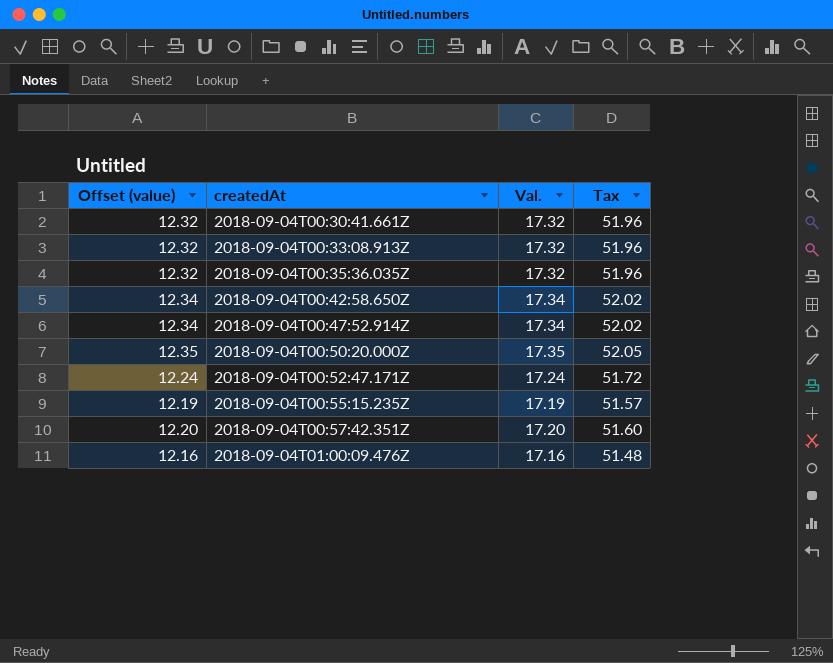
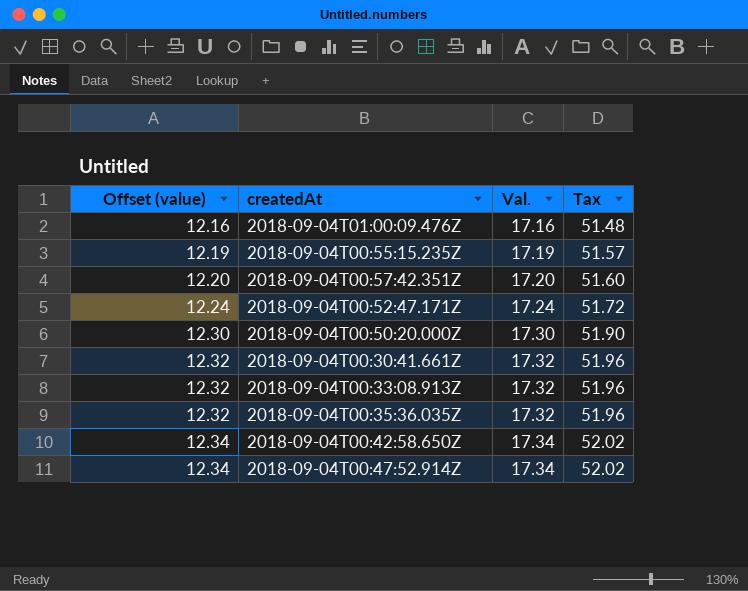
row order: createdAt ascending -> Offset (value) ascending
2018-09-04T00:50:20.000Z | Offset (value): 12.35 -> 12.30
2018-09-04T00:50:20.000Z | Val.: 17.35 -> 17.30
2018-09-04T00:50:20.000Z | Tax: 52.05 -> 51.90

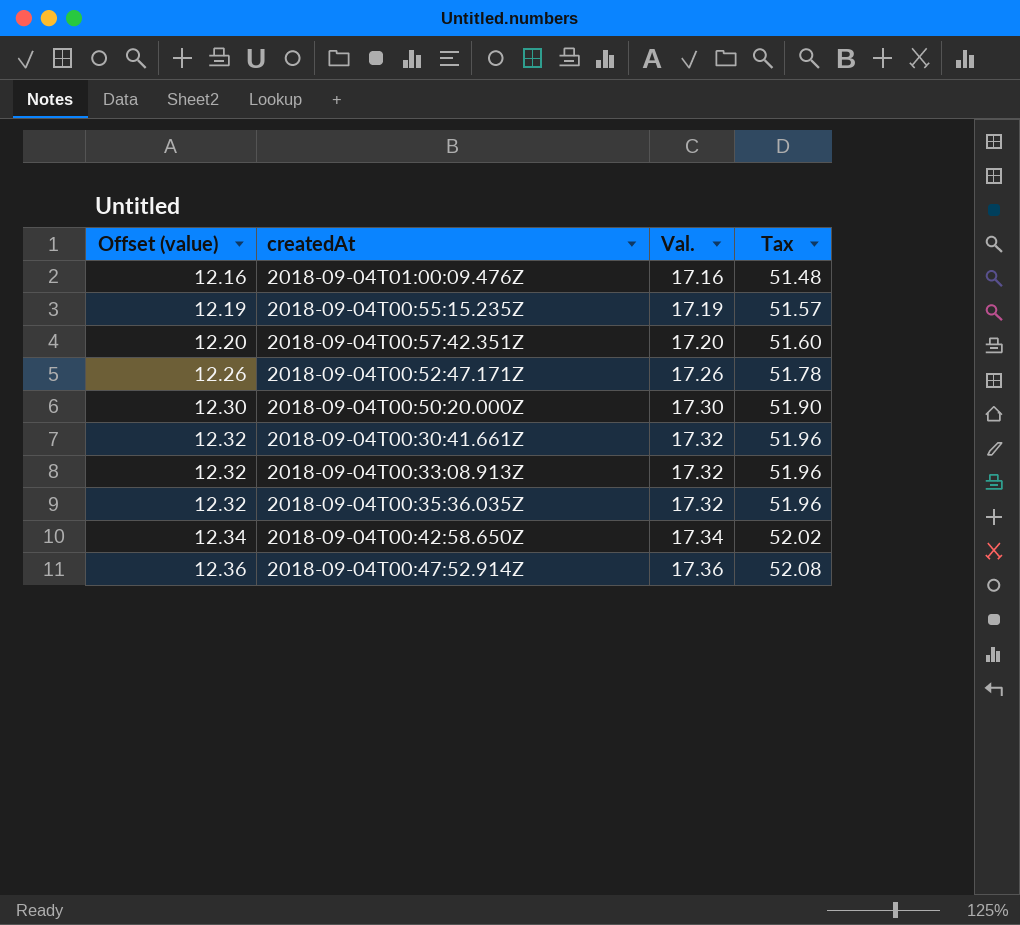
2018-09-04T00:52:47.171Z | Offset (value): 12.24 -> 12.26
2018-09-04T00:52:47.171Z | Val.: 17.24 -> 17.26
2018-09-04T00:52:47.171Z | Tax: 51.72 -> 51.78
2018-09-04T00:47:52.914Z | Offset (value): 12.34 -> 12.36
2018-09-04T00:47:52.914Z | Val.: 17.34 -> 17.36
2018-09-04T00:47:52.914Z | Tax: 52.02 -> 52.08

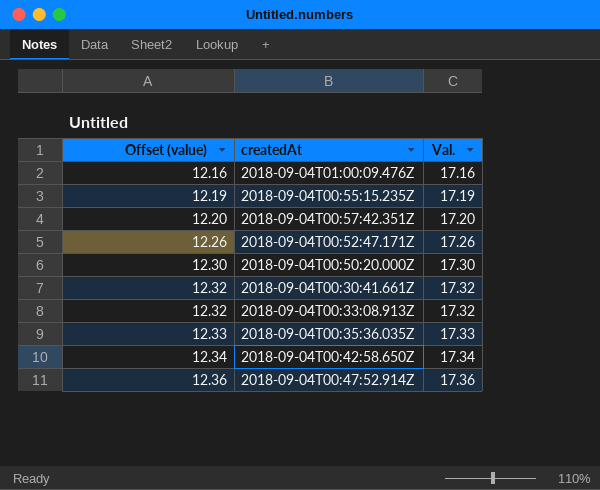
column Tax | formula: [Val.] * 3 -> none
2018-09-04T00:35:36.035Z | Offset (value): 12.32 -> 12.33
2018-09-04T00:35:36.035Z | Val.: 17.32 -> 17.33

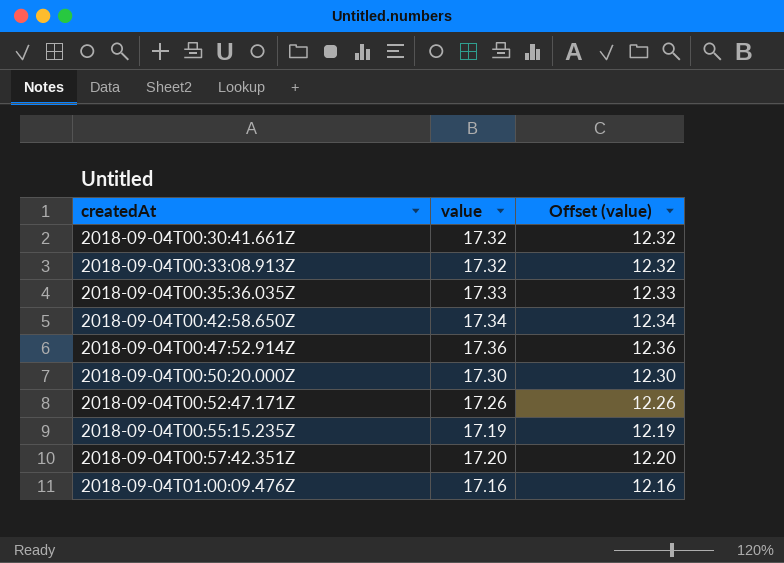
row order: Offset (value) ascending -> createdAt ascending
column name: Val. -> value
column Offset (value) | position: 1 -> 3

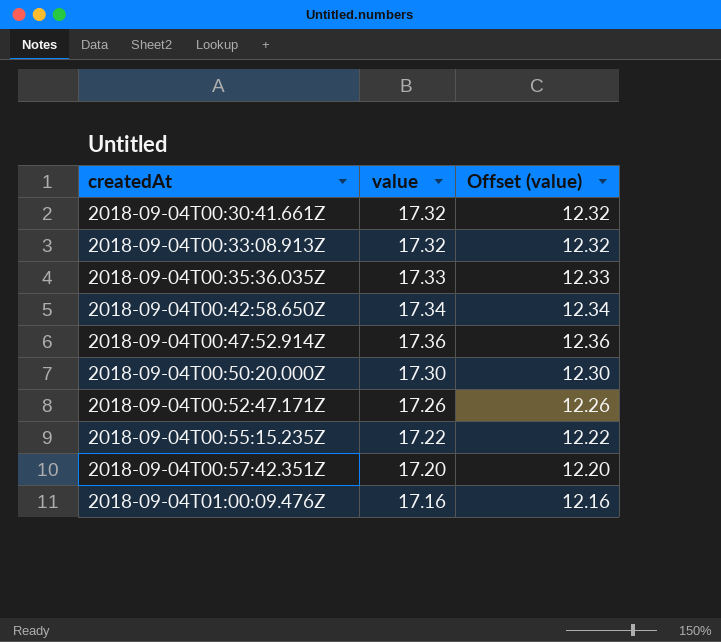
2018-09-04T00:55:15.235Z | value: 17.19 -> 17.22
2018-09-04T00:55:15.235Z | Offset (value): 12.19 -> 12.22

